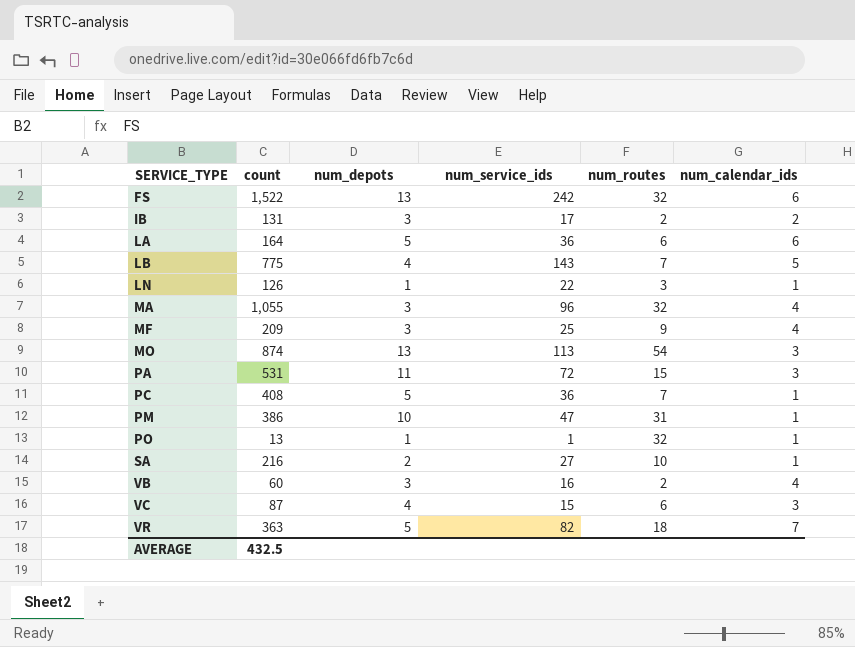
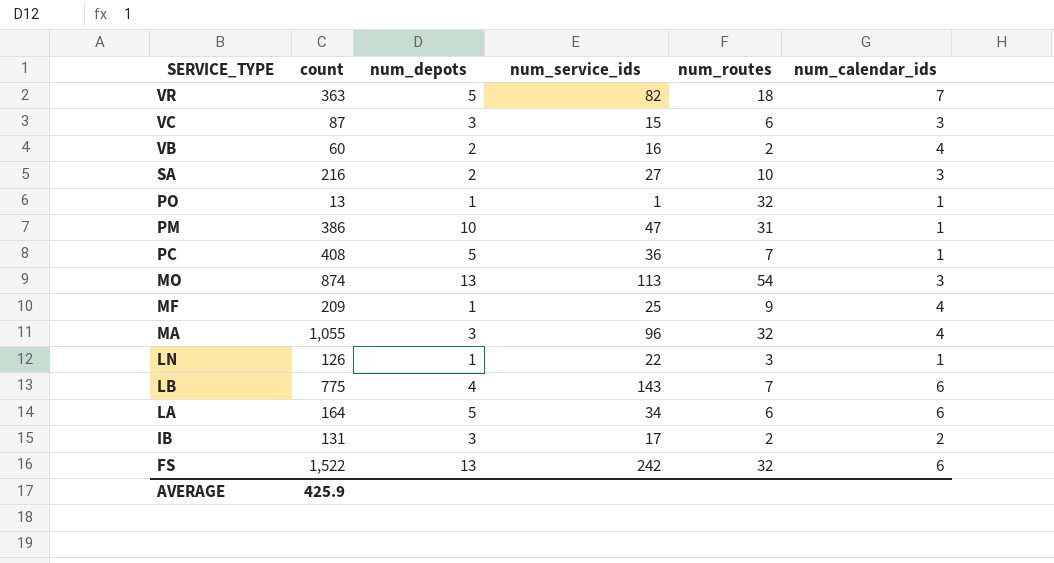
row order: SERVICE_TYPE ascending -> SERVICE_TYPE descending
row PA: 531 | 11 | 72 | 15 | 3 -> none
VC | num_depots: 4 -> 3
VB | num_depots: 3 -> 2
SA | num_calendar_ids: 1 -> 3
MF | num_depots: 3 -> 1
LB | num_calendar_ids: 5 -> 6
LA | num_service_ids: 36 -> 34
AVERAGE | count: 432.5 -> 425.9

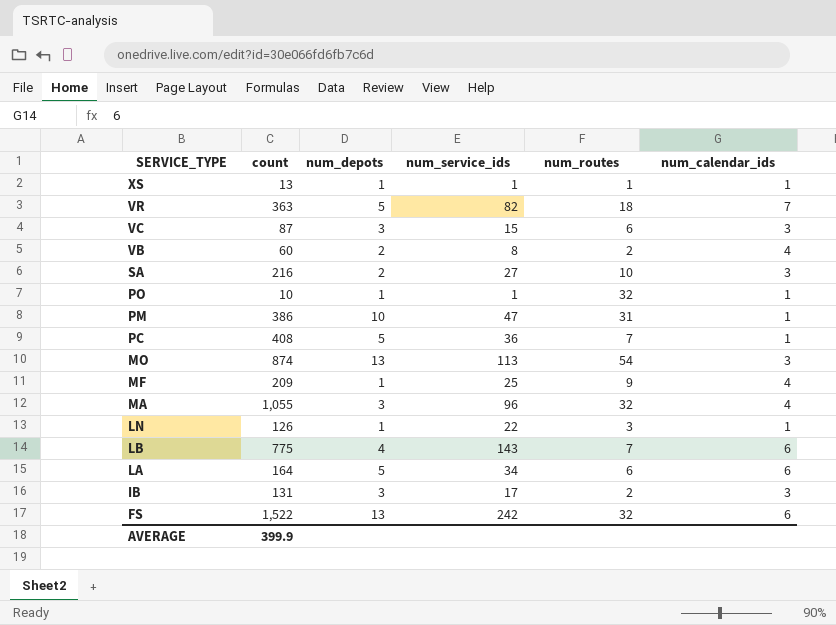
row XS: none -> 13 | 1 | 1 | 1 | 1
VB | num_service_ids: 16 -> 8
PO | count: 13 -> 10
IB | num_calendar_ids: 2 -> 3
AVERAGE | count: 425.9 -> 399.9

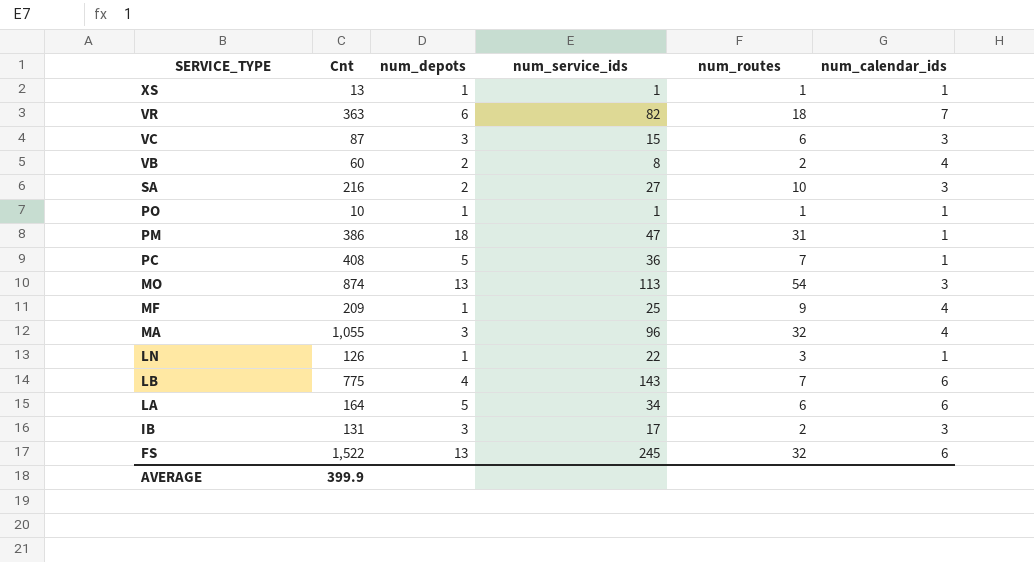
column name: count -> Cnt
VR | num_depots: 5 -> 6
PO | num_routes: 32 -> 1
PM | num_depots: 10 -> 18
FS | num_service_ids: 242 -> 245

